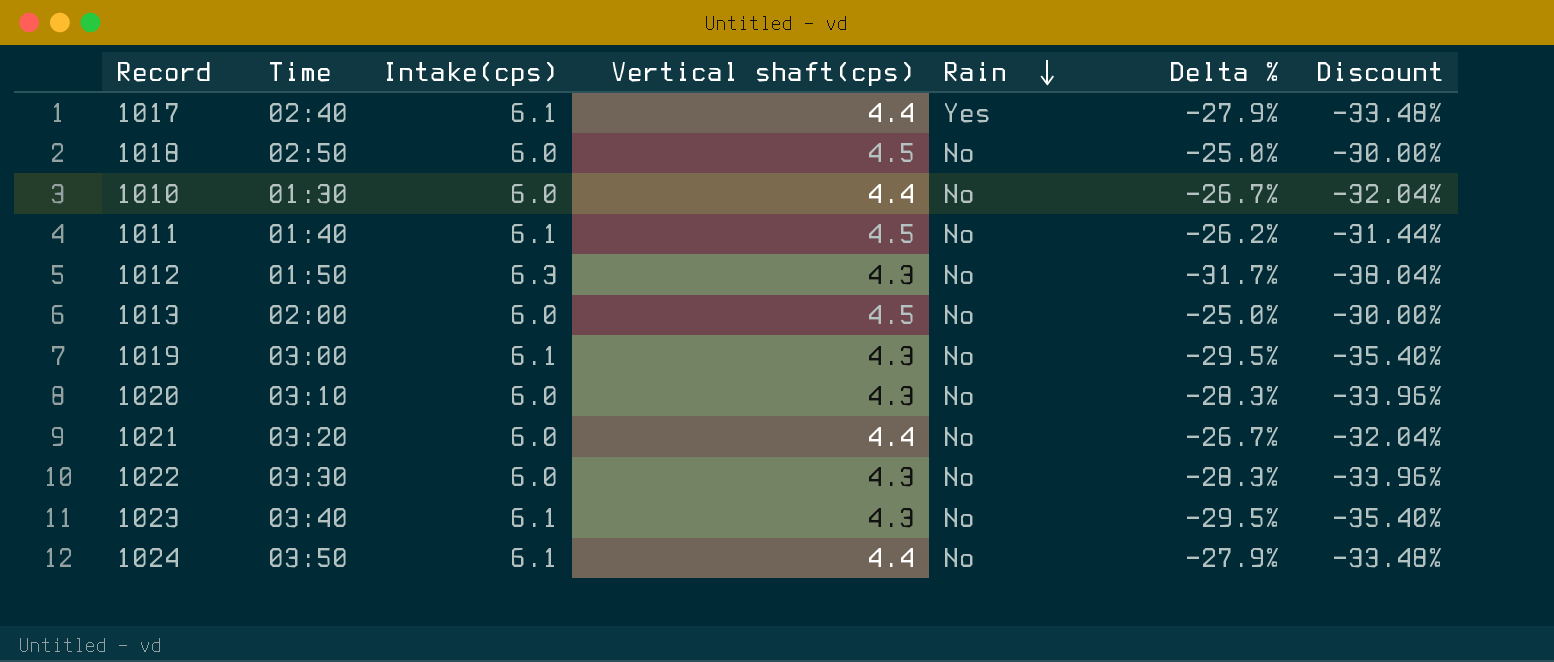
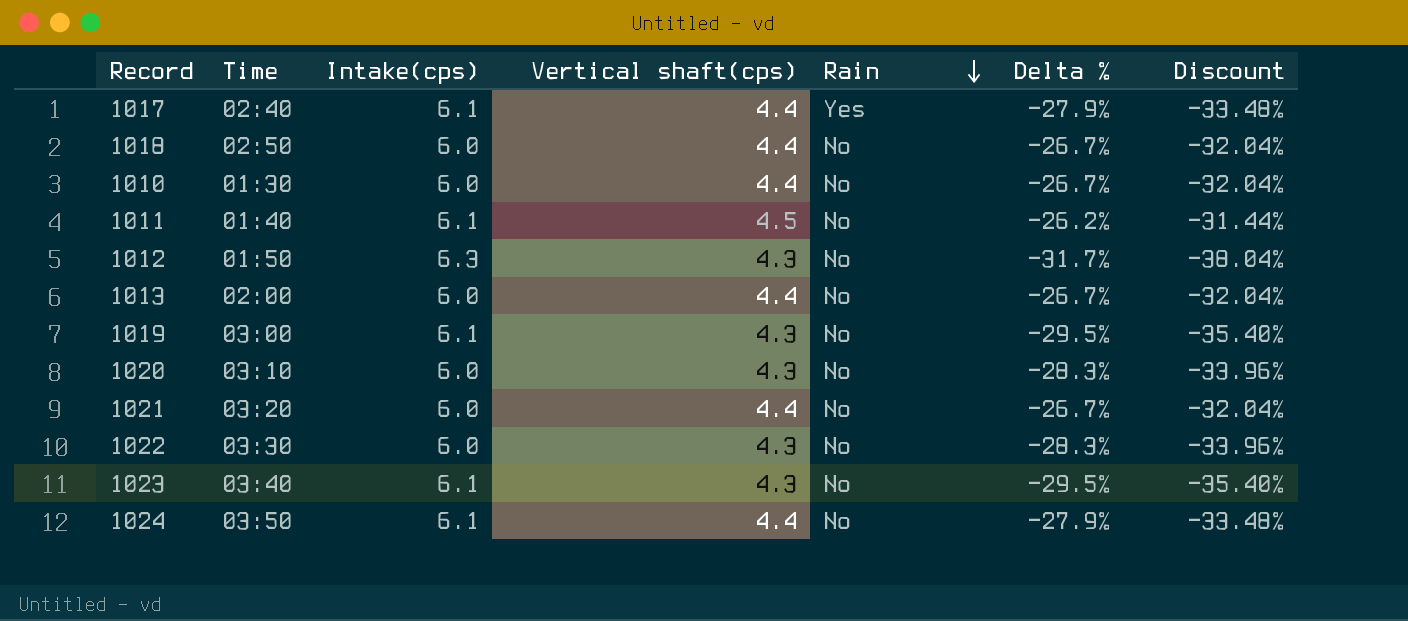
1018 | Vertical shaft(cps): 4.5 -> 4.4
1018 | Delta %: -25.0% -> -26.7%
1018 | Discount: -30.00% -> -32.04%
1013 | Vertical shaft(cps): 4.5 -> 4.4
1013 | Delta %: -25.0% -> -26.7%
1013 | Discount: -30.00% -> -32.04%

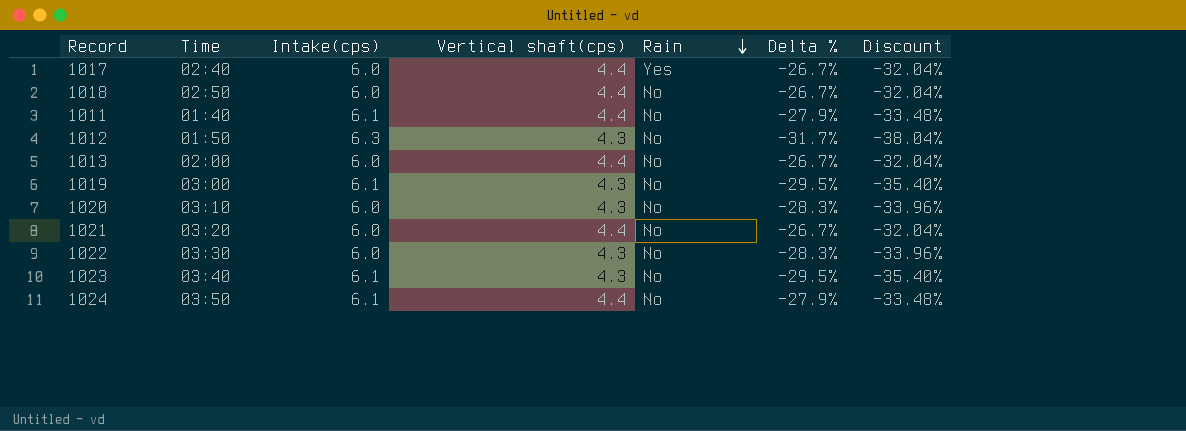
row 1010: 01:30 | 6.0 | 4.4 | No | -26.7% | -32.04% -> none
1017 | Intake(cps): 6.1 -> 6.0
1017 | Delta %: -27.9% -> -26.7%
1017 | Discount: -33.48% -> -32.04%
1011 | Vertical shaft(cps): 4.5 -> 4.4
1011 | Delta %: -26.2% -> -27.9%
1011 | Discount: -31.44% -> -33.48%

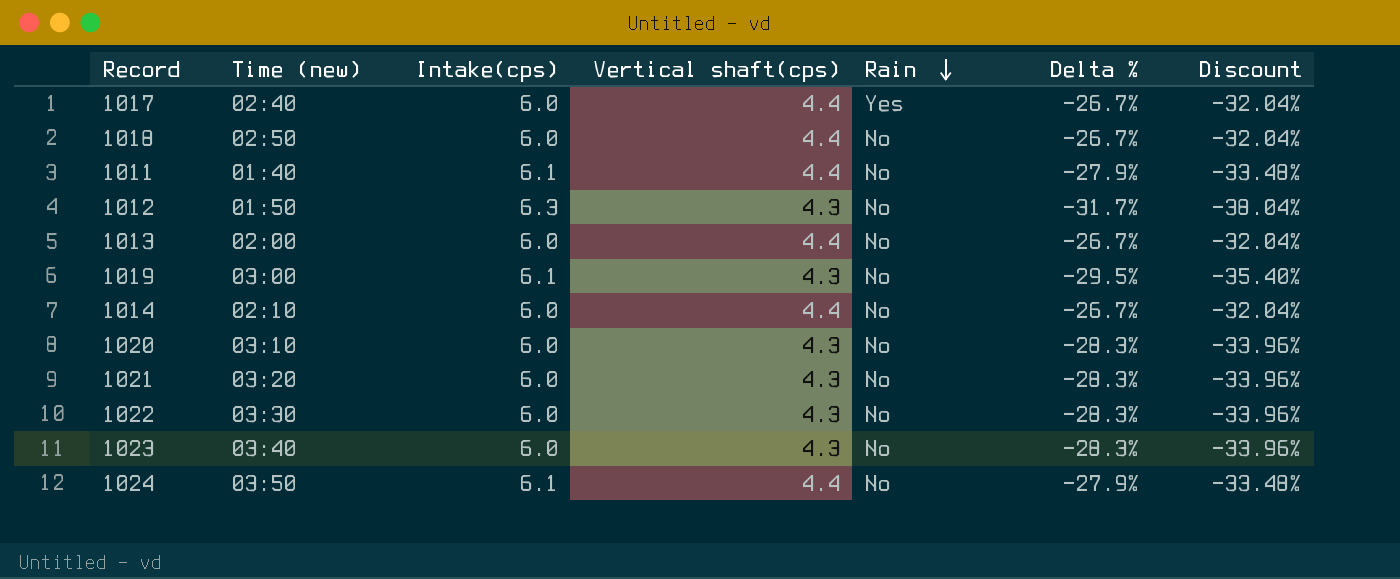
column name: Time -> Time (new)
row 1014: none -> 02:10 | 6.0 | 4.4 | No | -26.7% | -32.04%
1021 | Vertical shaft(cps): 4.4 -> 4.3
1021 | Delta %: -26.7% -> -28.3%
1021 | Discount: -32.04% -> -33.96%
1023 | Intake(cps): 6.1 -> 6.0
1023 | Delta %: -29.5% -> -28.3%
1023 | Discount: -35.40% -> -33.96%

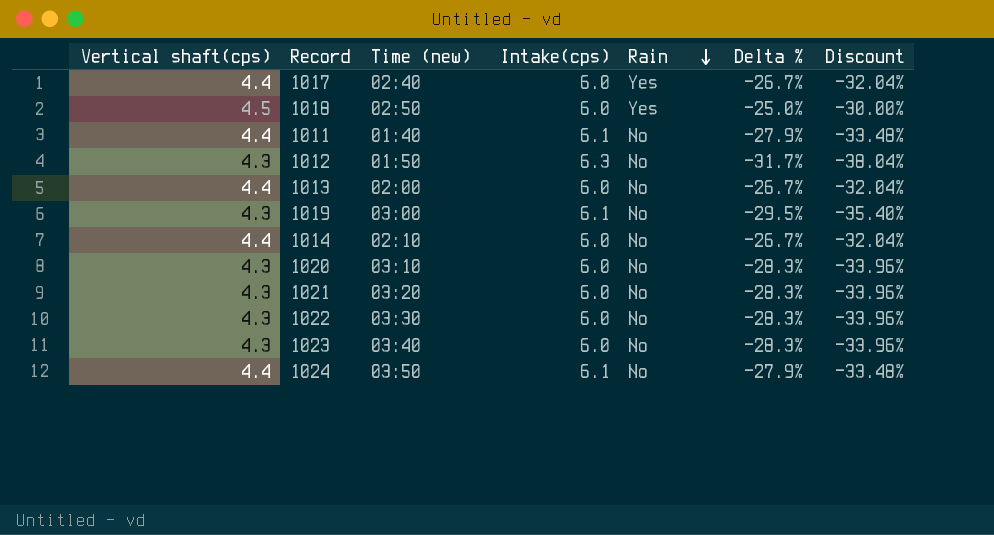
column Vertical shaft(cps) | position: 4 -> 1
1018 | Vertical shaft(cps): 4.4 -> 4.5
1018 | Rain: No -> Yes
1018 | Delta %: -26.7% -> -25.0%
1018 | Discount: -32.04% -> -30.00%

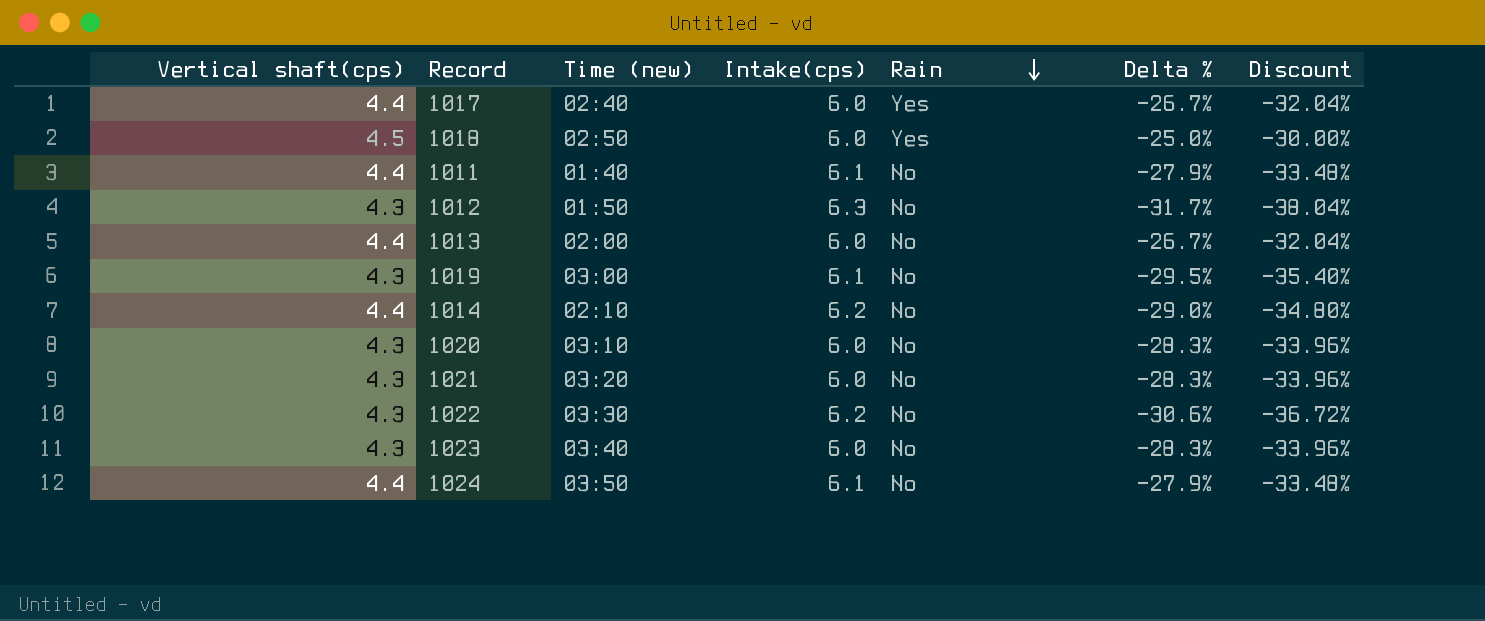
1014 | Intake(cps): 6.0 -> 6.2
1014 | Delta %: -26.7% -> -29.0%
1014 | Discount: -32.04% -> -34.80%
1022 | Intake(cps): 6.0 -> 6.2
1022 | Delta %: -28.3% -> -30.6%
1022 | Discount: -33.96% -> -36.72%

